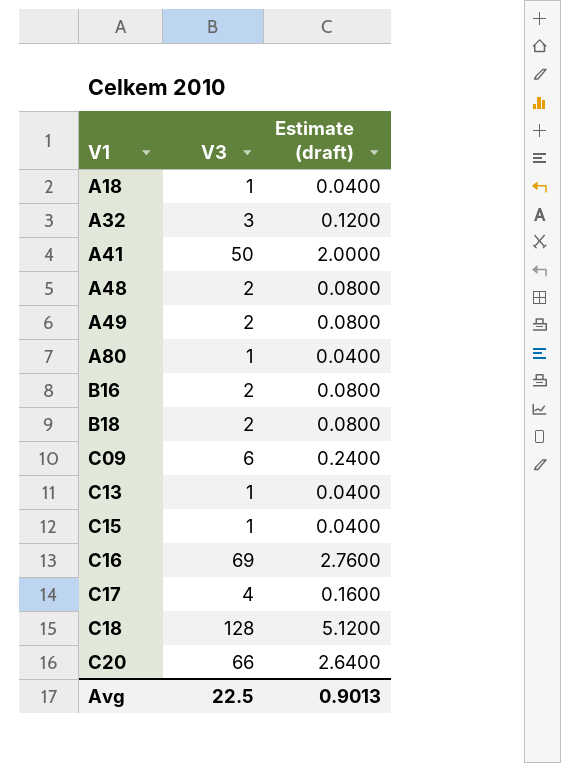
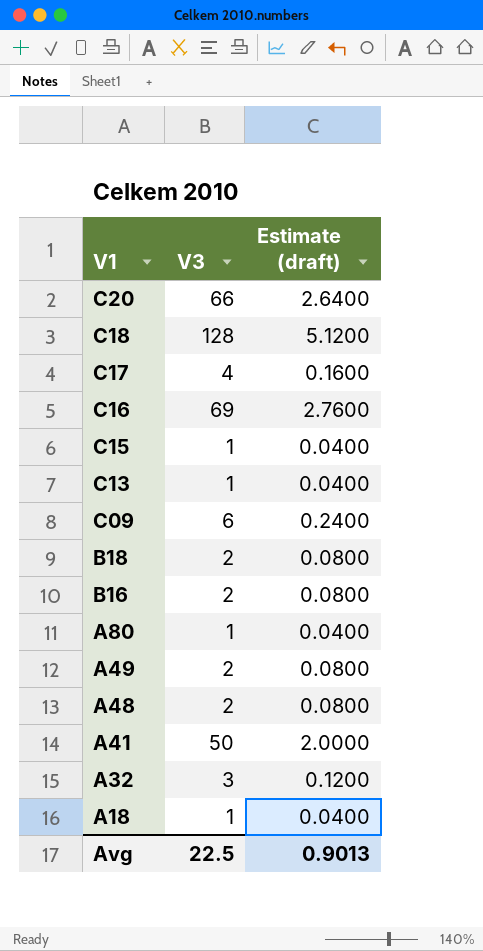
row order: V1 ascending -> V1 descending

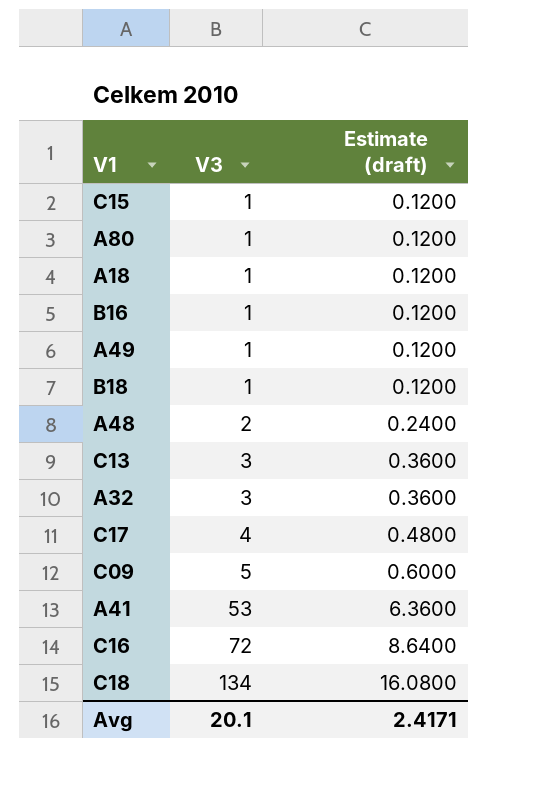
row order: V1 descending -> V3 ascending
column Estimate (draft) | formula: [V3] * 0.04 -> [V3] * 0.12
row C20: 66 | 2.6400 -> none
B16 | V3: 2 -> 1
A49 | V3: 2 -> 1
B18 | V3: 2 -> 1
C13 | V3: 1 -> 3
C09 | V3: 6 -> 5
A41 | V3: 50 -> 53
C16 | V3: 69 -> 72
C18 | V3: 128 -> 134
Avg | V3: 22.5 -> 20.1
Avg | Estimate (draft): 0.9013 -> 2.4171

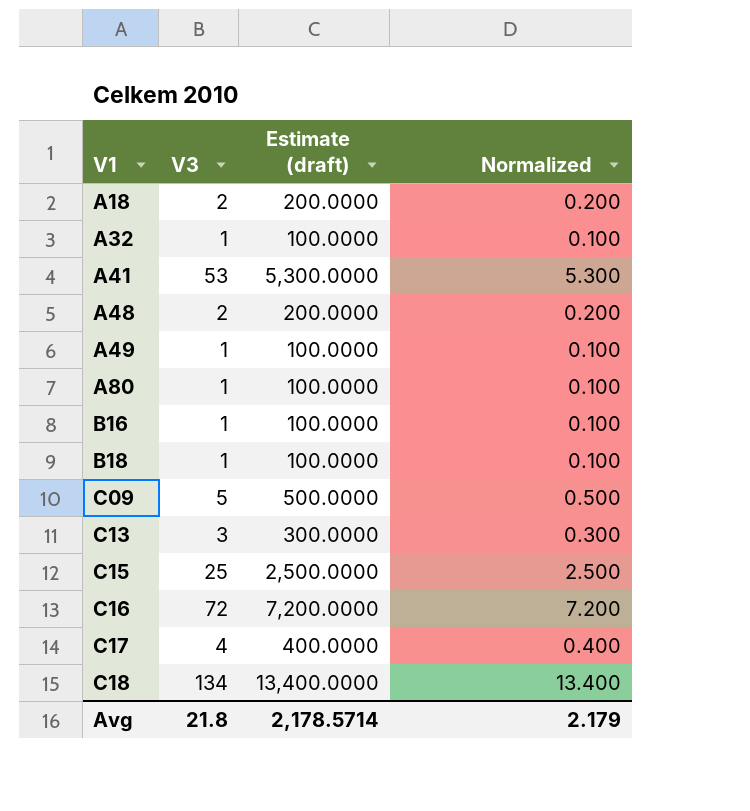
row order: V3 ascending -> V1 ascending
column Estimate (draft) | formula: [V3] * 0.12 -> [V3] * 100
column Normalized | formula: none -> [V3] * 0.1
A18 | V3: 1 -> 2
A32 | V3: 3 -> 1
C15 | V3: 1 -> 25
Avg | V3: 20.1 -> 21.8
Avg | Estimate (draft): 2.4171 -> 2,178.5714

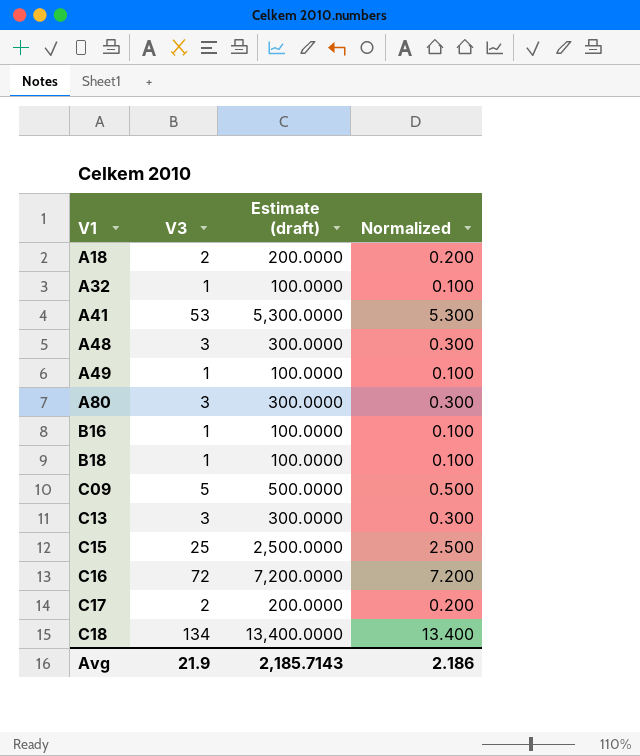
A48 | V3: 2 -> 3
A48 | Estimate (draft): 200.0000 -> 300.0000
A48 | Normalized: 0.200 -> 0.300
A80 | V3: 1 -> 3
A80 | Estimate (draft): 100.0000 -> 300.0000
A80 | Normalized: 0.100 -> 0.300
C17 | V3: 4 -> 2
C17 | Estimate (draft): 400.0000 -> 200.0000
C17 | Normalized: 0.400 -> 0.200
Avg | V3: 21.8 -> 21.9
Avg | Estimate (draft): 2,178.5714 -> 2,185.7143
Avg | Normalized: 2.179 -> 2.186

